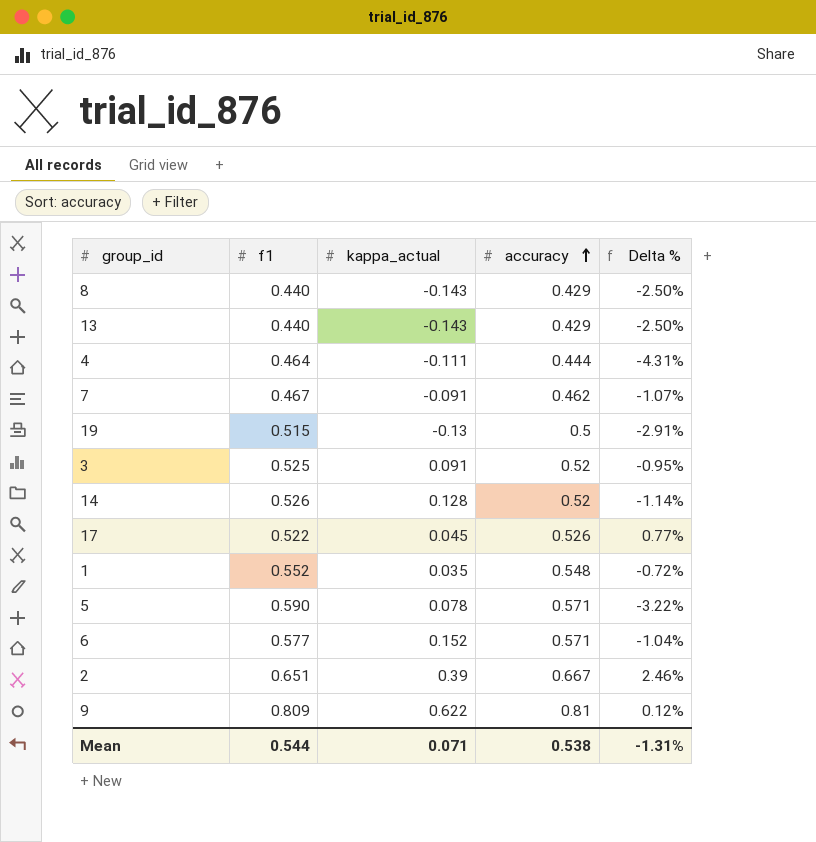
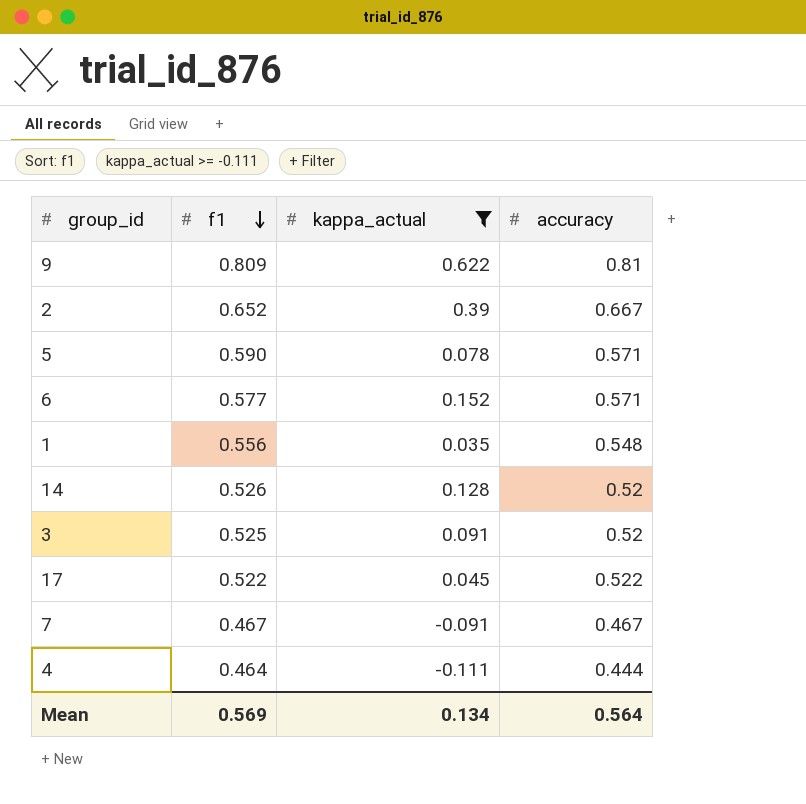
filter: none -> kappa_actual >= -0.111
row order: accuracy ascending -> f1 descending
column Delta % | formula: ([accuracy] - [f1]) / [f1] -> none
2 | f1: 0.651 -> 0.652
1 | f1: 0.552 -> 0.556
17 | accuracy: 0.526 -> 0.522
7 | accuracy: 0.462 -> 0.467
Mean | f1: 0.544 -> 0.569
Mean | kappa_actual: 0.071 -> 0.134
Mean | accuracy: 0.538 -> 0.564

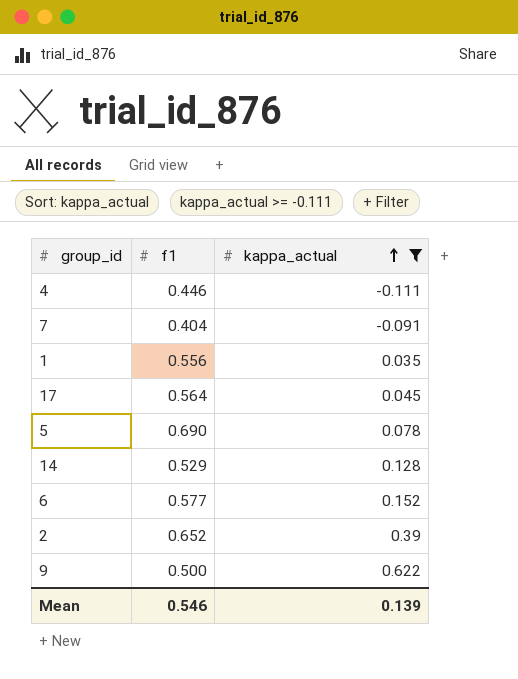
row order: f1 descending -> kappa_actual ascending
column accuracy | position: 4 -> none
row 3: 0.525 | 0.091 | 0.52 -> none
4 | f1: 0.464 -> 0.446
7 | f1: 0.467 -> 0.404
17 | f1: 0.522 -> 0.564
5 | f1: 0.590 -> 0.690
14 | f1: 0.526 -> 0.529
9 | f1: 0.809 -> 0.500
Mean | f1: 0.569 -> 0.546
Mean | kappa_actual: 0.134 -> 0.139

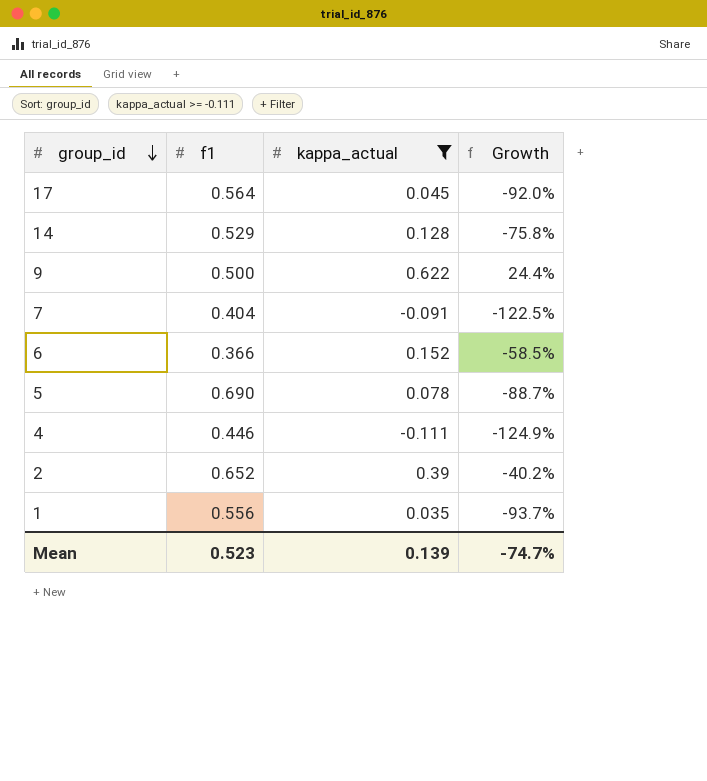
row order: kappa_actual ascending -> group_id descending
column Growth | formula: none -> ([kappa_actual] - [f1]) / [f1]
6 | f1: 0.577 -> 0.366
Mean | f1: 0.546 -> 0.523

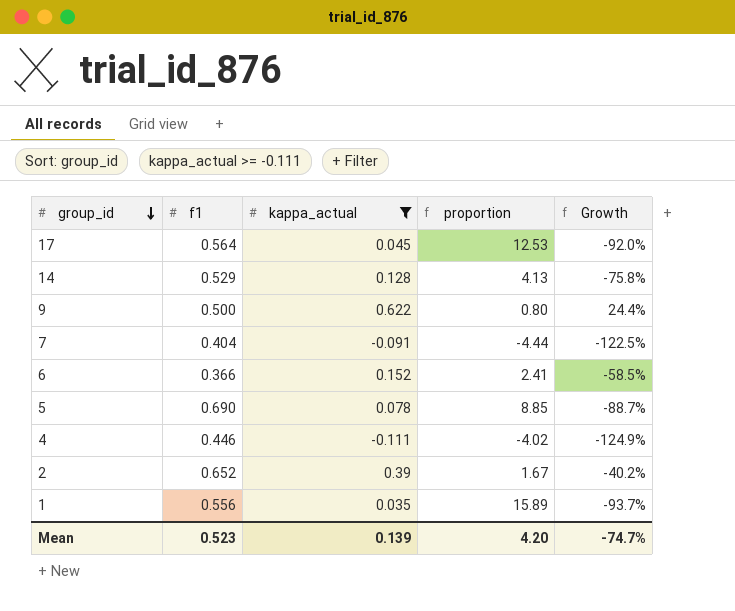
column proportion | formula: none -> [f1] / [kappa_actual]

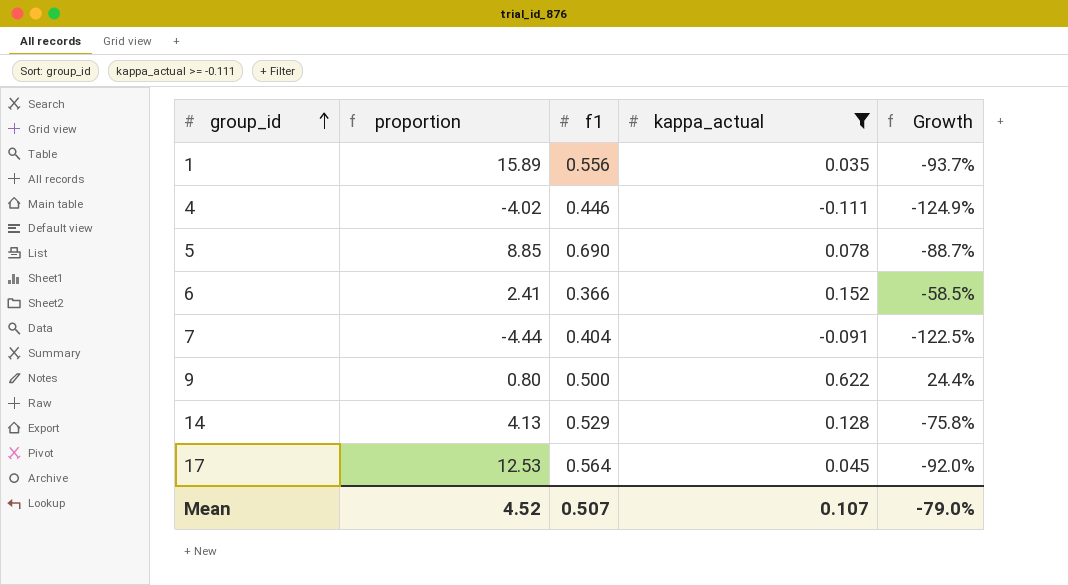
row order: group_id descending -> group_id ascending
column proportion | position: 4 -> 2
row 2: 0.652 | 0.39 | 1.67 | -40.2% -> none
Mean | proportion: 4.20 -> 4.52
Mean | f1: 0.523 -> 0.507
Mean | kappa_actual: 0.139 -> 0.107
Mean | Growth: -74.7% -> -79.0%

